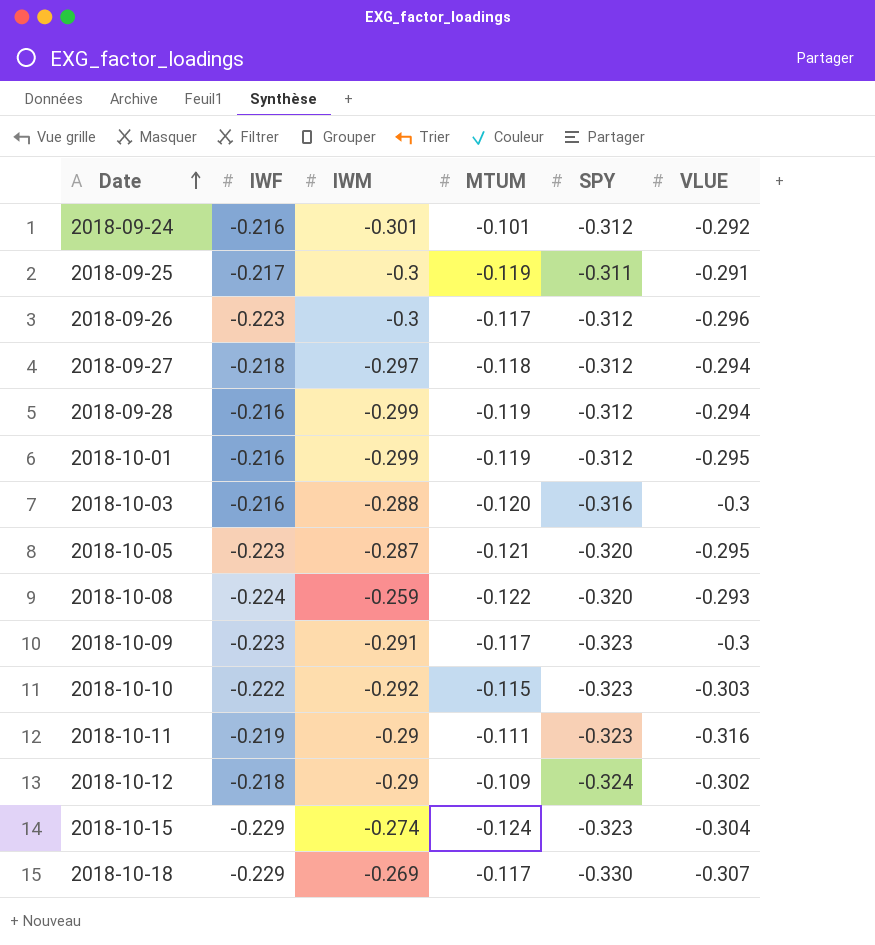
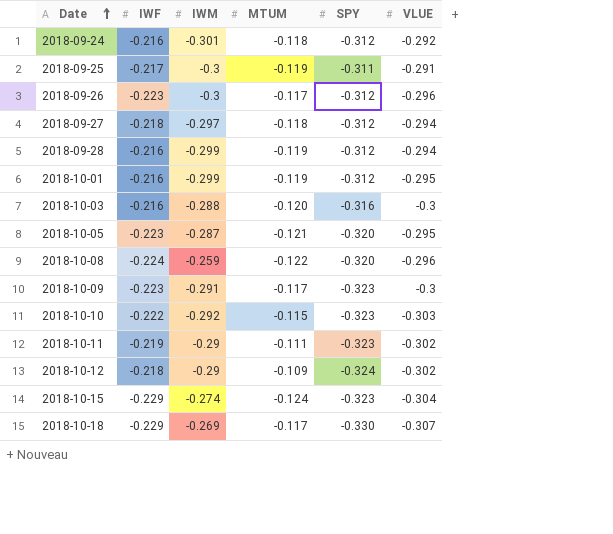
2018-09-24 | MTUM: -0.101 -> -0.118
2018-10-08 | VLUE: -0.293 -> -0.296
2018-10-11 | VLUE: -0.316 -> -0.302

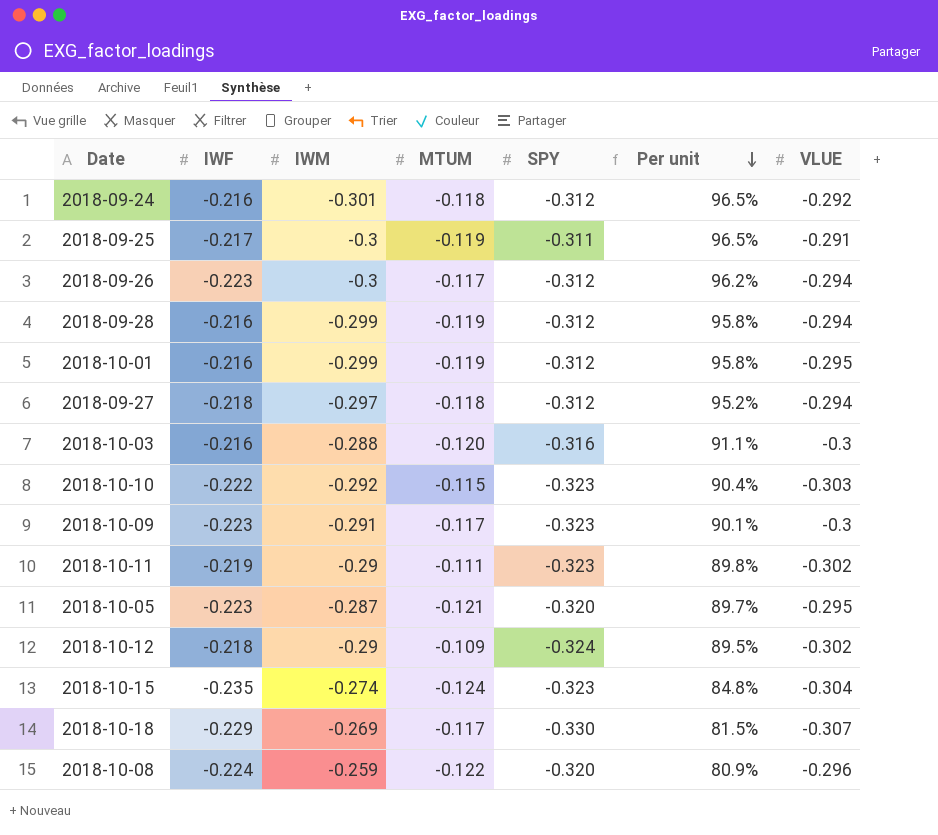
row order: Date ascending -> Per unit descending
column Per unit | formula: none -> [IWM] / [SPY]
2018-09-26 | VLUE: -0.296 -> -0.294
2018-10-15 | IWF: -0.229 -> -0.235

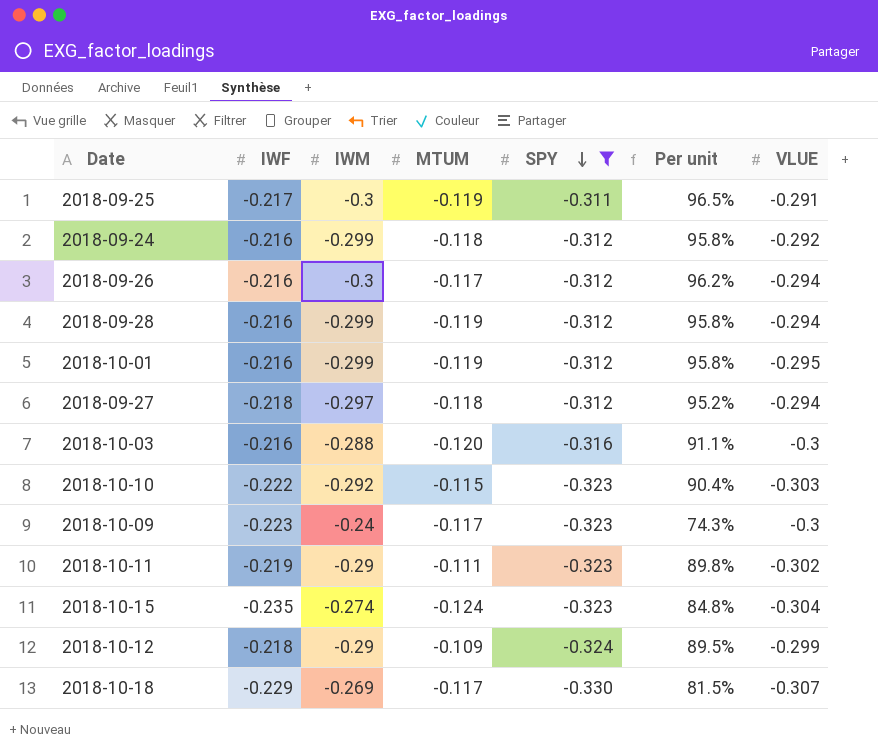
filter: none -> SPY != -0.320
row order: Per unit descending -> SPY descending
2018-09-24 | IWM: -0.301 -> -0.299
2018-09-24 | Per unit: 96.5% -> 95.8%
2018-09-26 | IWF: -0.223 -> -0.216
2018-10-09 | IWM: -0.291 -> -0.24
2018-10-09 | Per unit: 90.1% -> 74.3%
2018-10-12 | VLUE: -0.302 -> -0.299

